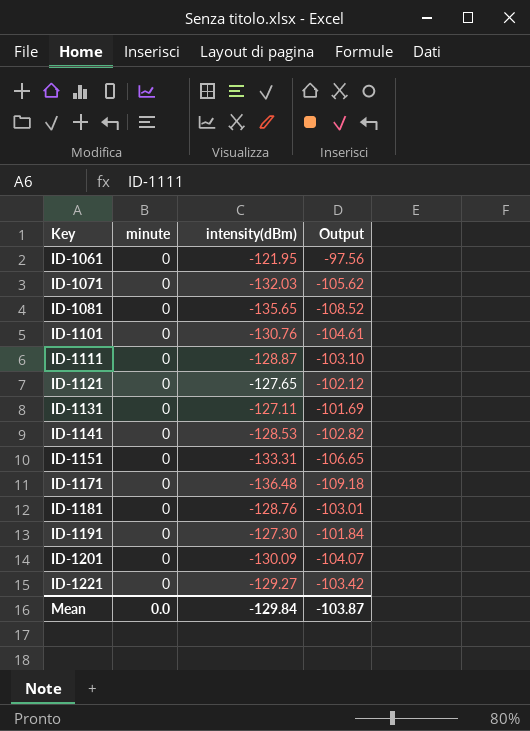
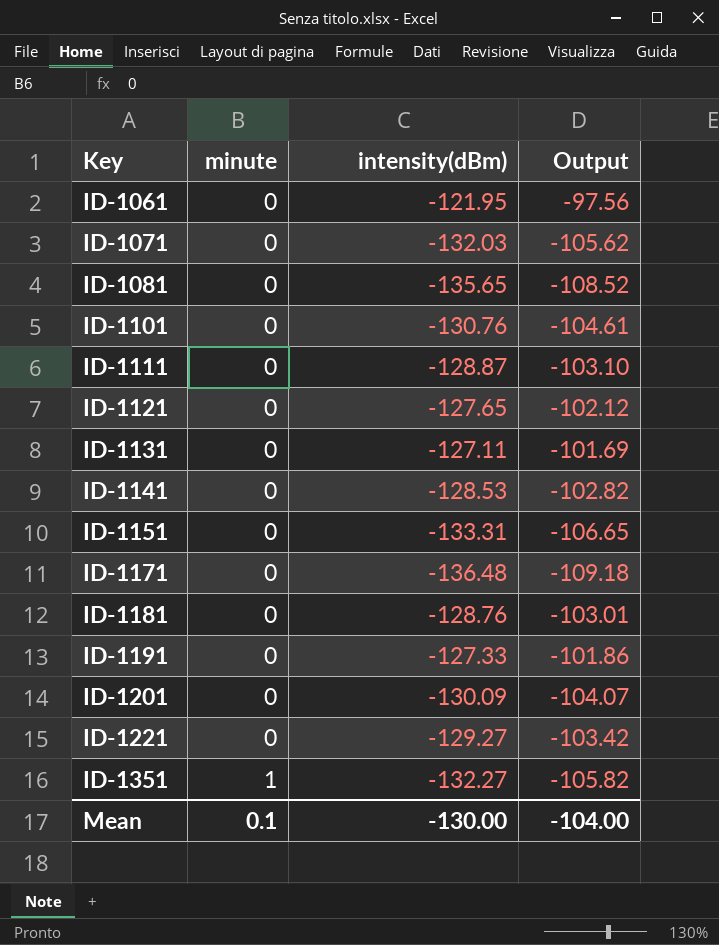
ID-1191 | intensity(dBm): -127.30 -> -127.33
ID-1191 | Output: -101.84 -> -101.86
row ID-1351: none -> 1 | -132.27 | -105.82
Mean | minute: 0.0 -> 0.1
Mean | intensity(dBm): -129.84 -> -130.00
Mean | Output: -103.87 -> -104.00

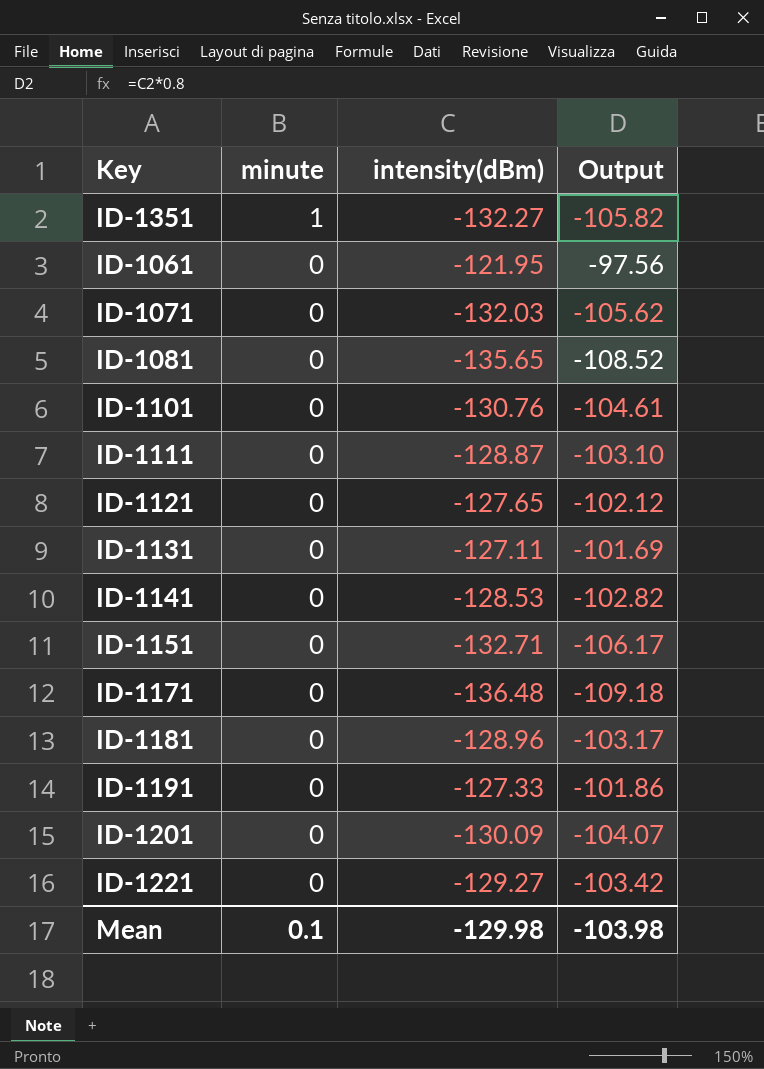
row order: Key ascending -> minute descending
ID-1151 | intensity(dBm): -133.31 -> -132.71
ID-1151 | Output: -106.65 -> -106.17
ID-1181 | intensity(dBm): -128.76 -> -128.96
ID-1181 | Output: -103.01 -> -103.17
Mean | intensity(dBm): -130.00 -> -129.98
Mean | Output: -104.00 -> -103.98

